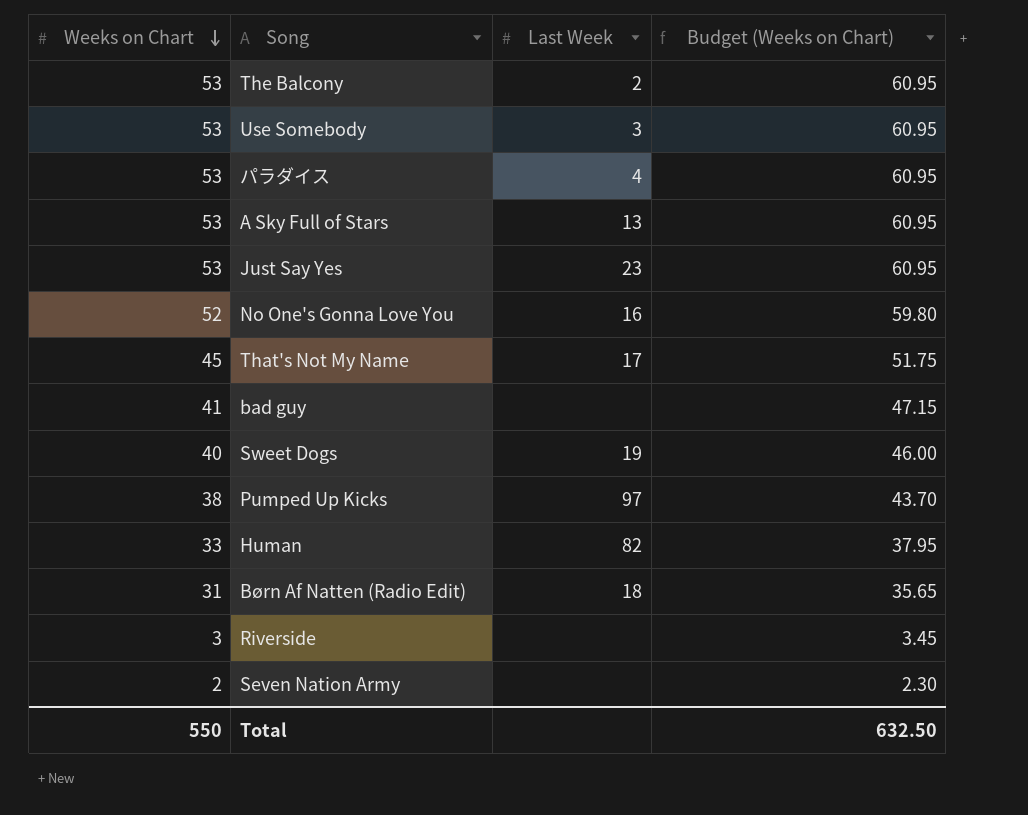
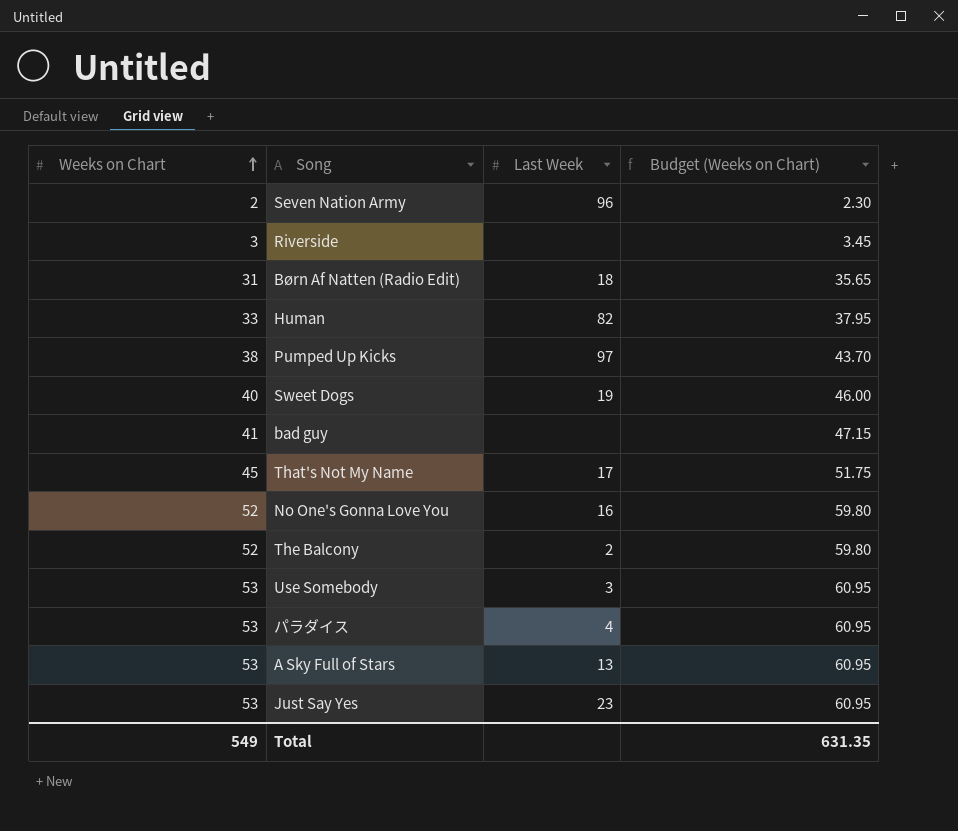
row order: Weeks on Chart descending -> Weeks on Chart ascending
Seven Nation Army | Last Week: none -> 96
The Balcony | Weeks on Chart: 53 -> 52
The Balcony | Budget (Weeks on Chart): 60.95 -> 59.80
Total | Weeks on Chart: 550 -> 549
Total | Budget (Weeks on Chart): 632.50 -> 631.35

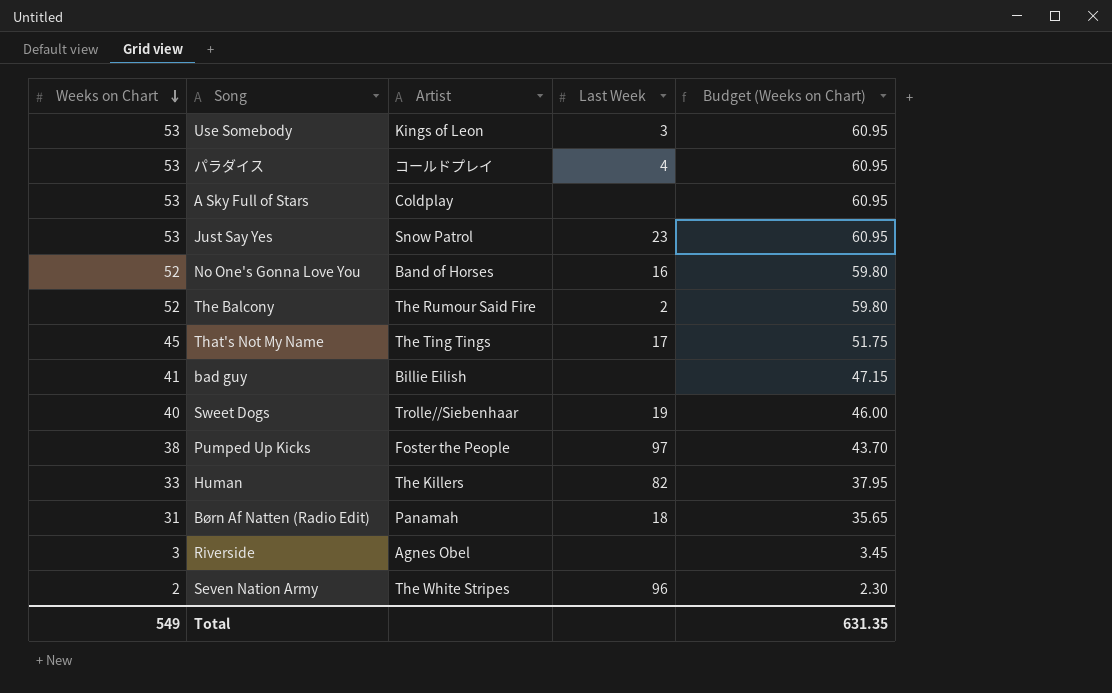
row order: Weeks on Chart ascending -> Weeks on Chart descending
column Artist | position: none -> 3
A Sky Full of Stars | Last Week: 13 -> none

